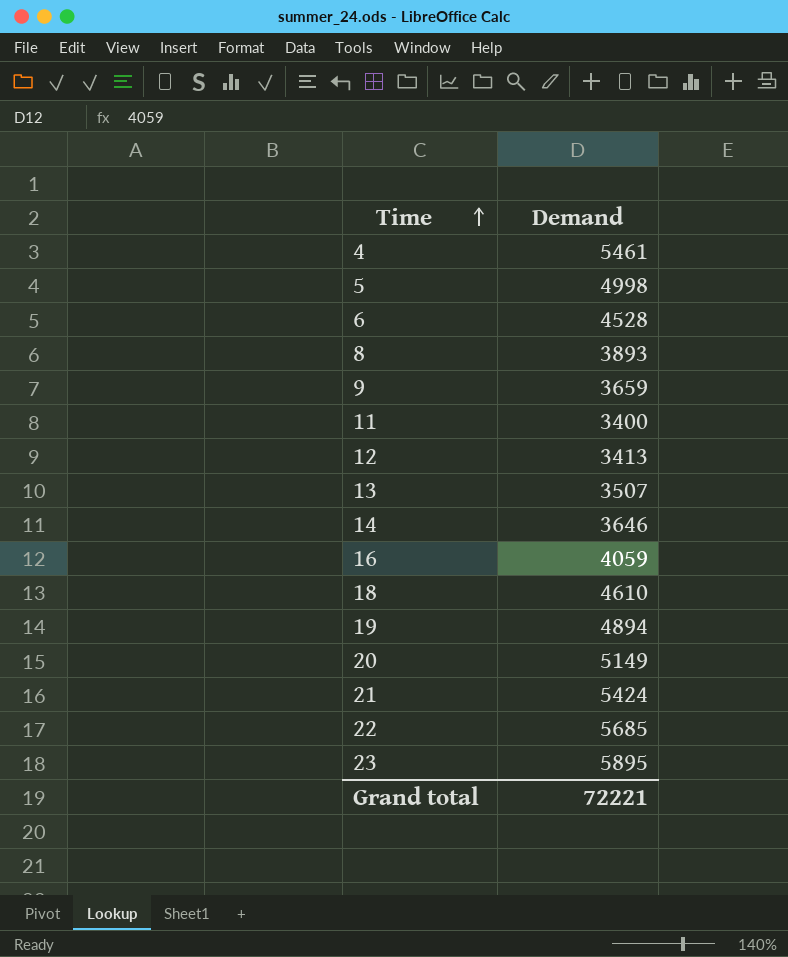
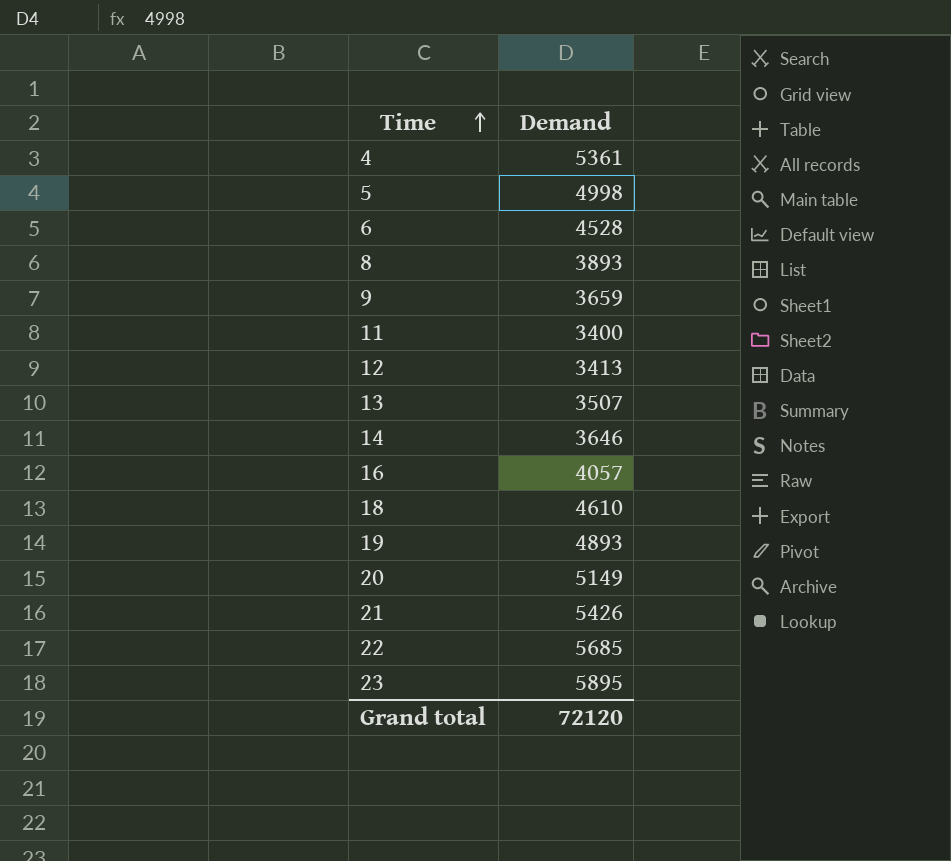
4 | Demand: 5461 -> 5361
16 | Demand: 4059 -> 4057
19 | Demand: 4894 -> 4893
21 | Demand: 5424 -> 5426
Grand total | Demand: 72221 -> 72120

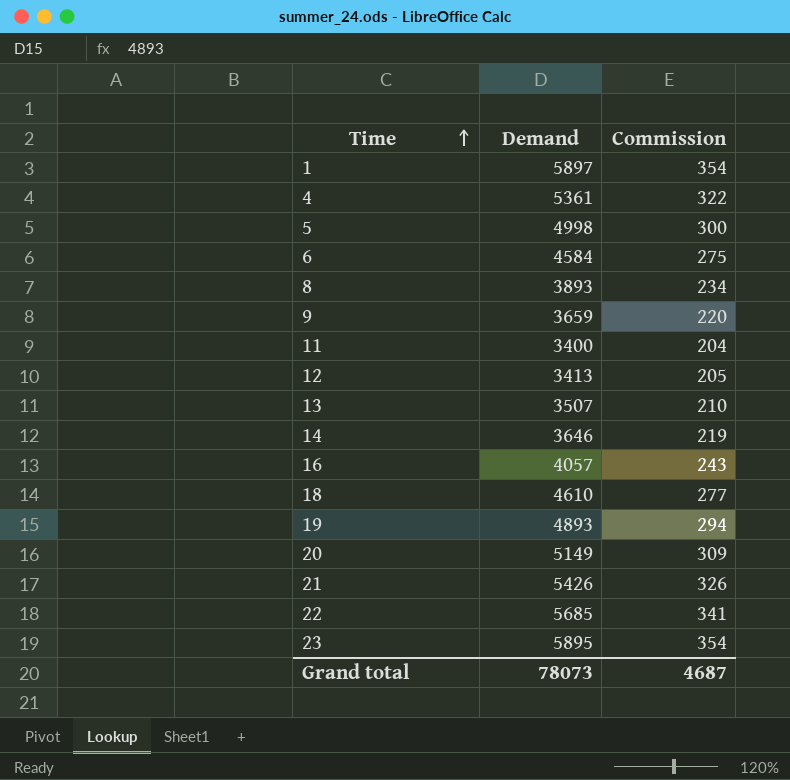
column Commission | formula: none -> [Demand] * 0.06
row 1: none -> 5897 | 354
6 | Demand: 4528 -> 4584
Grand total | Demand: 72120 -> 78073

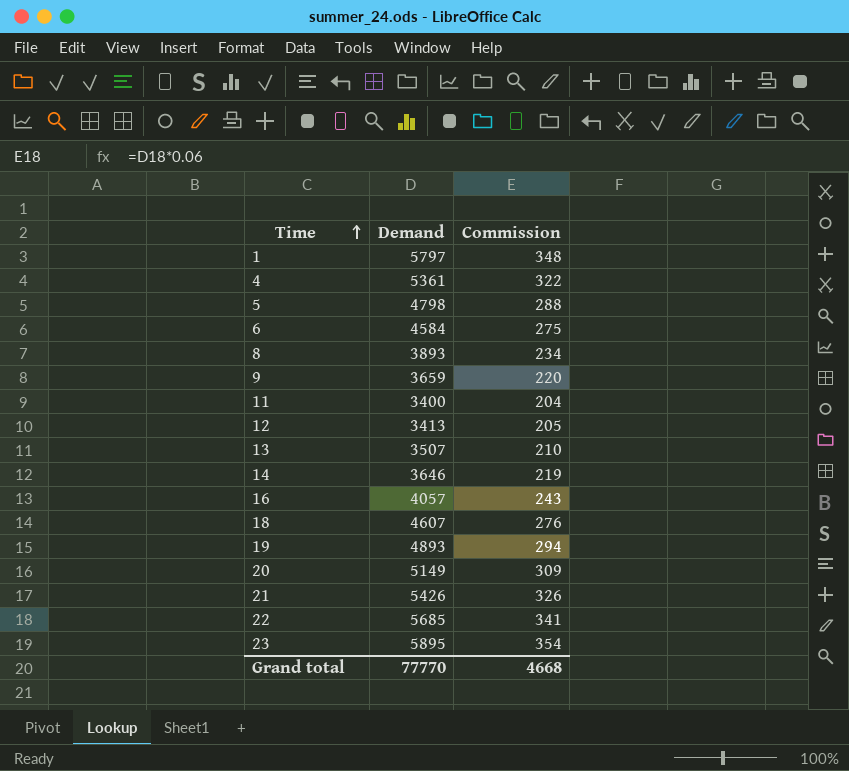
1 | Demand: 5897 -> 5797
1 | Commission: 354 -> 348
5 | Demand: 4998 -> 4798
5 | Commission: 300 -> 288
18 | Demand: 4610 -> 4607
18 | Commission: 277 -> 276
Grand total | Demand: 78073 -> 77770
Grand total | Commission: 4687 -> 4668

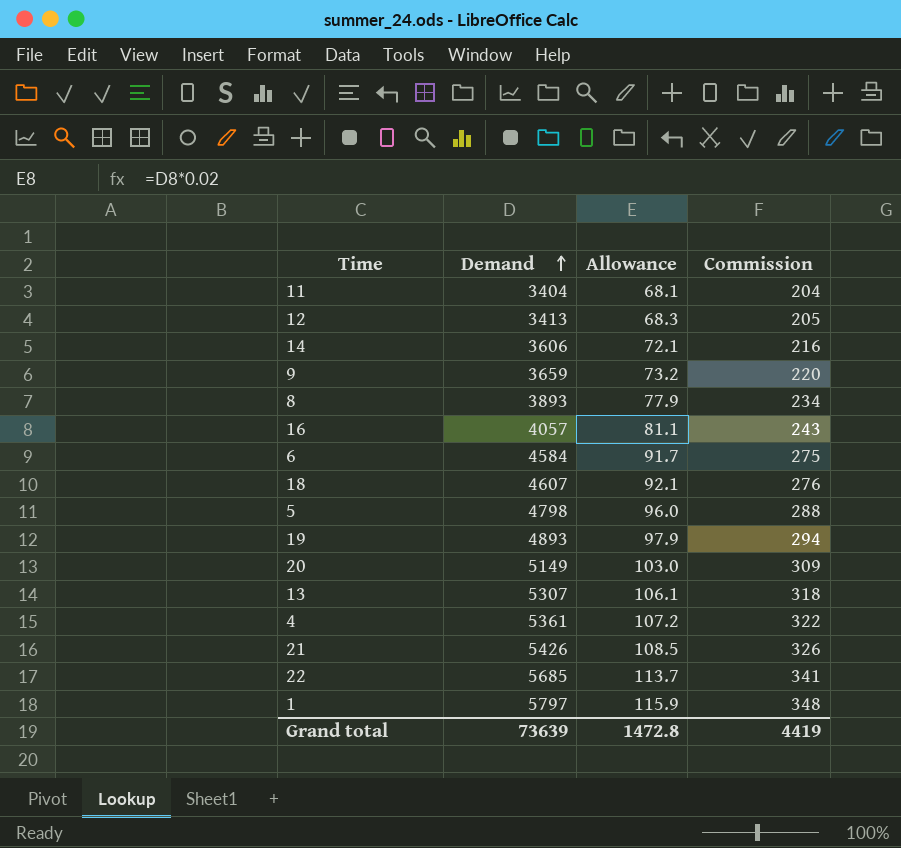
row order: Time ascending -> Demand ascending
column Allowance | formula: none -> [Demand] * 0.02
row 23: 5895 | 354 -> none
11 | Demand: 3400 -> 3404
14 | Demand: 3646 -> 3606
14 | Commission: 219 -> 216
13 | Demand: 3507 -> 5307
13 | Commission: 210 -> 318
Grand total | Demand: 77770 -> 73639
Grand total | Commission: 4668 -> 4419

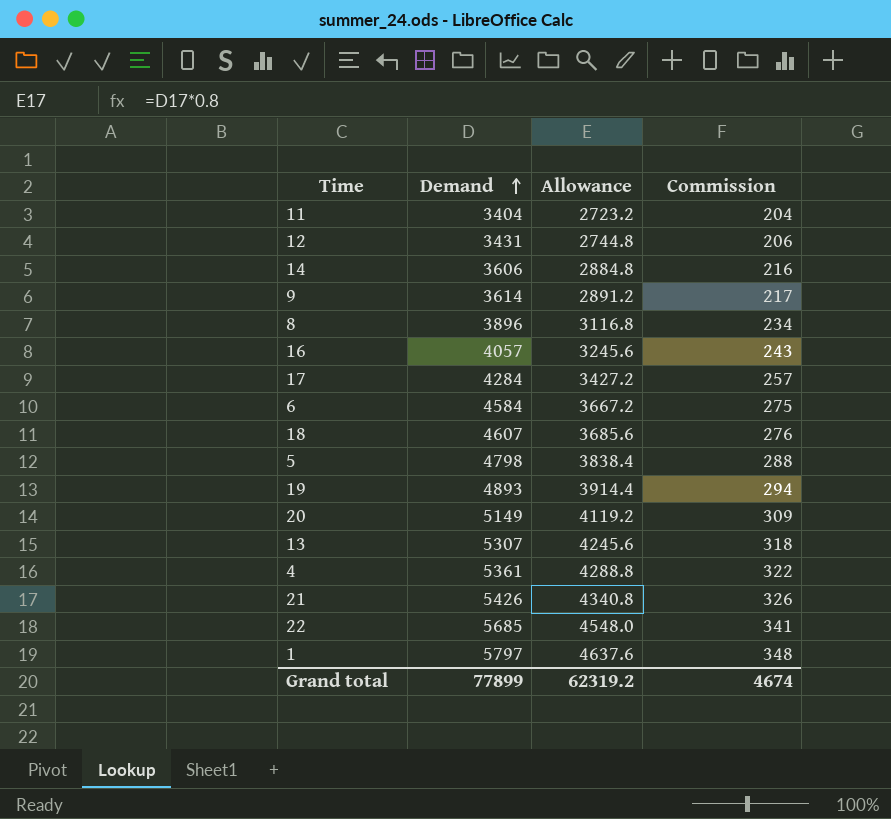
column Allowance | formula: [Demand] * 0.02 -> [Demand] * 0.8
12 | Demand: 3413 -> 3431
12 | Commission: 205 -> 206
9 | Demand: 3659 -> 3614
9 | Commission: 220 -> 217
8 | Demand: 3893 -> 3896
row 17: none -> 4284 | 3427.2 | 257
Grand total | Demand: 73639 -> 77899
Grand total | Allowance: 1472.8 -> 62319.2
Grand total | Commission: 4419 -> 4674

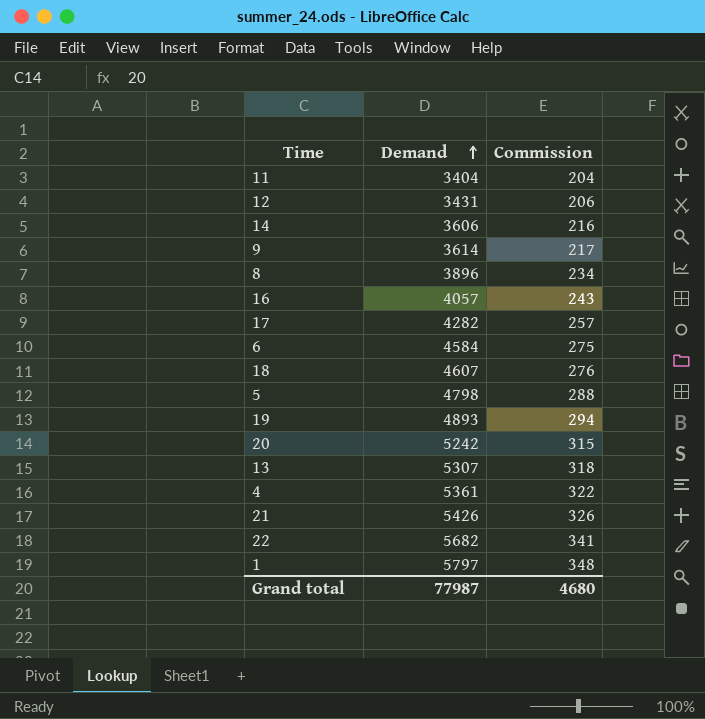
column Allowance | formula: [Demand] * 0.8 -> none
17 | Demand: 4284 -> 4282
20 | Demand: 5149 -> 5242
20 | Commission: 309 -> 315
22 | Demand: 5685 -> 5682
Grand total | Demand: 77899 -> 77987
Grand total | Commission: 4674 -> 4680

